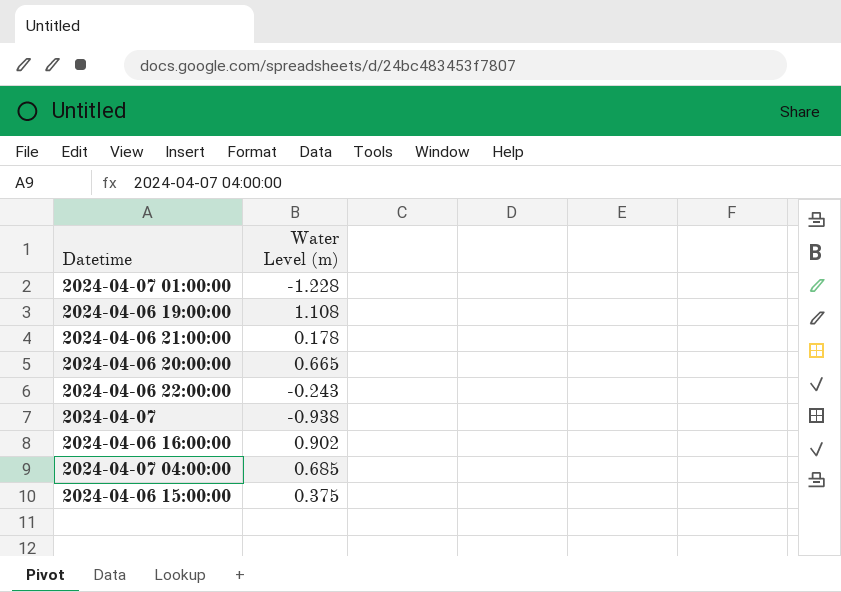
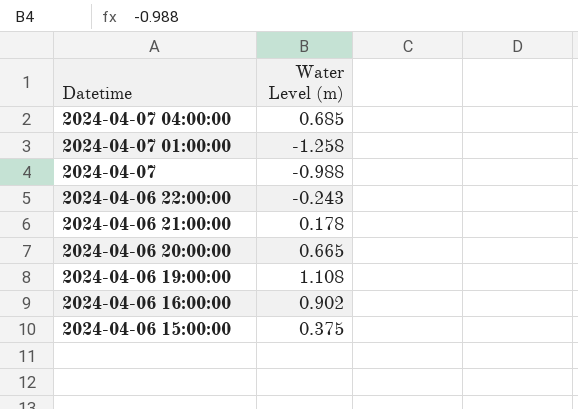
row order: none -> Datetime descending
2024-04-07 01:00:00 | Water Level (m): -1.228 -> -1.258
2024-04-07 | Water Level (m): -0.938 -> -0.988

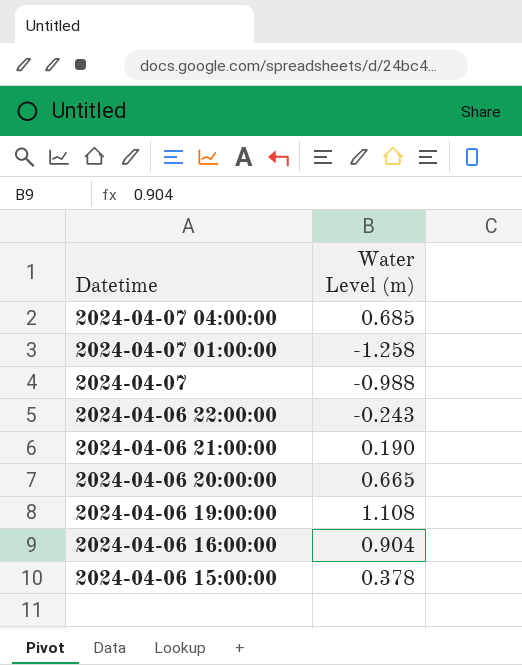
2024-04-06 21:00:00 | Water Level (m): 0.178 -> 0.190
2024-04-06 16:00:00 | Water Level (m): 0.902 -> 0.904
2024-04-06 15:00:00 | Water Level (m): 0.375 -> 0.378

